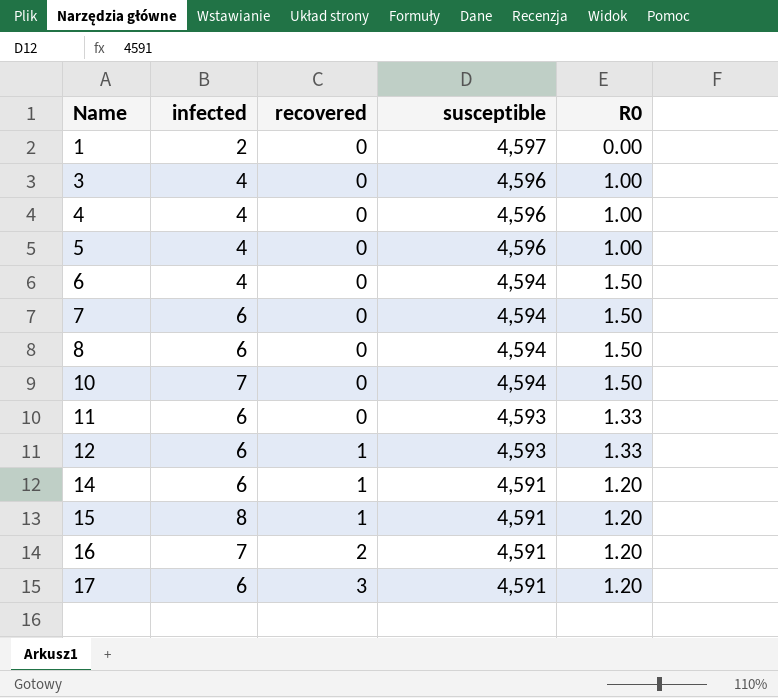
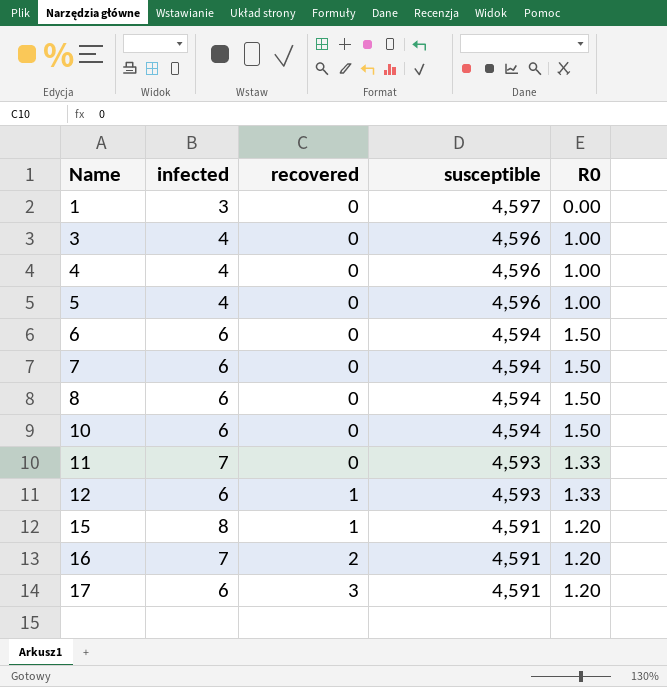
row 14: 6 | 1 | 4,591 | 1.20 -> none
1 | infected: 2 -> 3
6 | infected: 4 -> 6
10 | infected: 7 -> 6
11 | infected: 6 -> 7

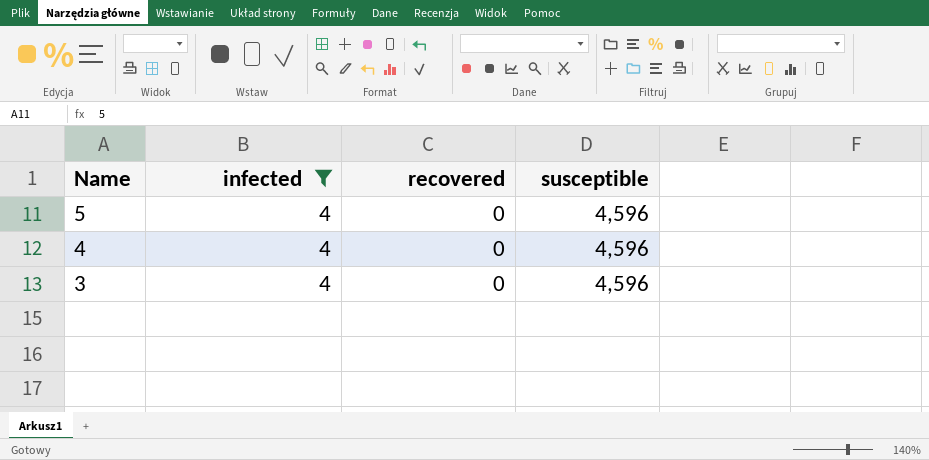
filter: none -> infected = 4
row order: Name ascending -> Name descending
column R0 | position: 5 -> none

